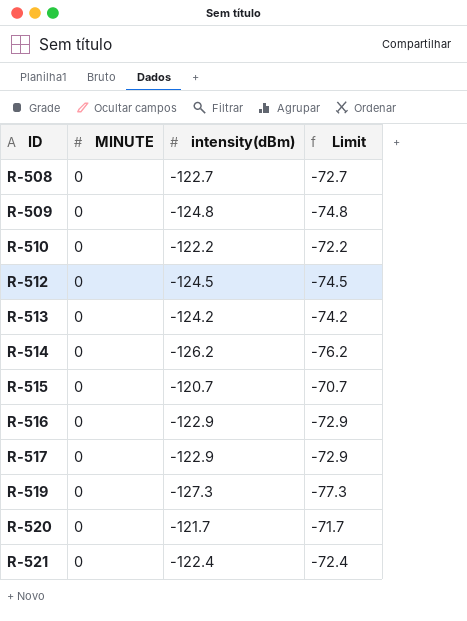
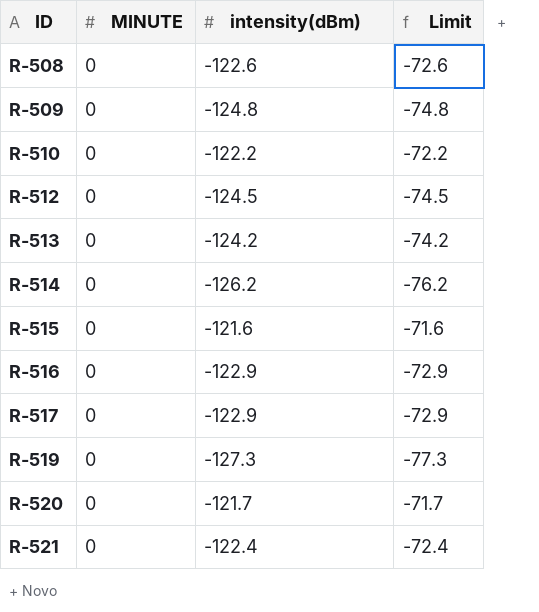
R-508 | intensity(dBm): -122.7 -> -122.6
R-508 | Limit: -72.7 -> -72.6
R-515 | intensity(dBm): -120.7 -> -121.6
R-515 | Limit: -70.7 -> -71.6

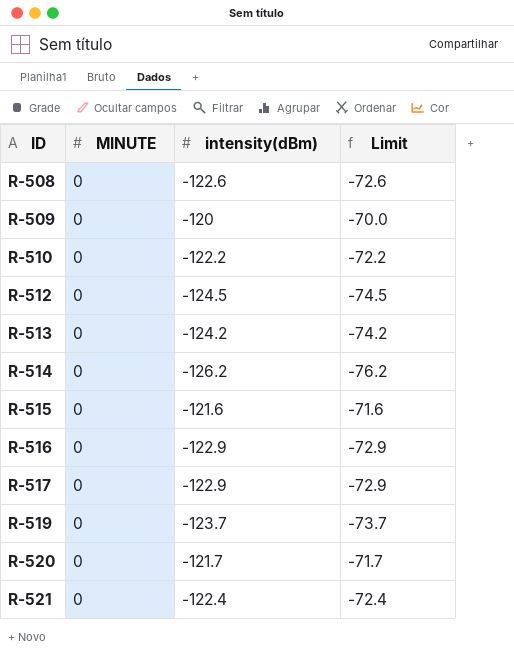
R-509 | intensity(dBm): -124.8 -> -120
R-509 | Limit: -74.8 -> -70.0
R-519 | intensity(dBm): -127.3 -> -123.7
R-519 | Limit: -77.3 -> -73.7

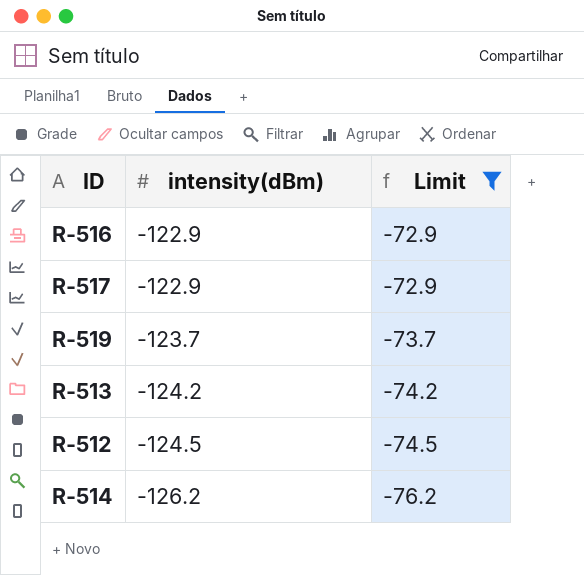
filter: none -> Limit <= -72.9
row order: ID ascending -> intensity(dBm) descending
column MINUTE | position: 2 -> none

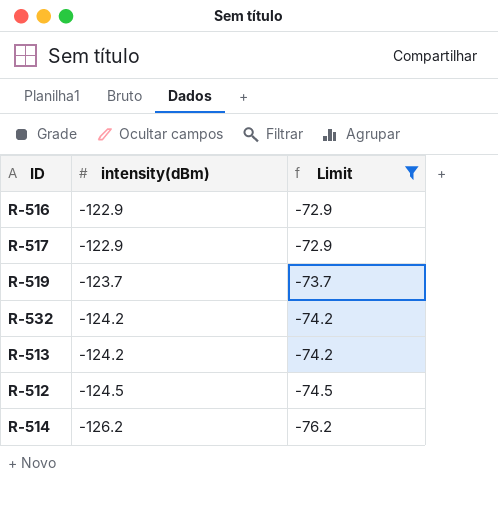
row R-532: none -> -124.2 | -74.2

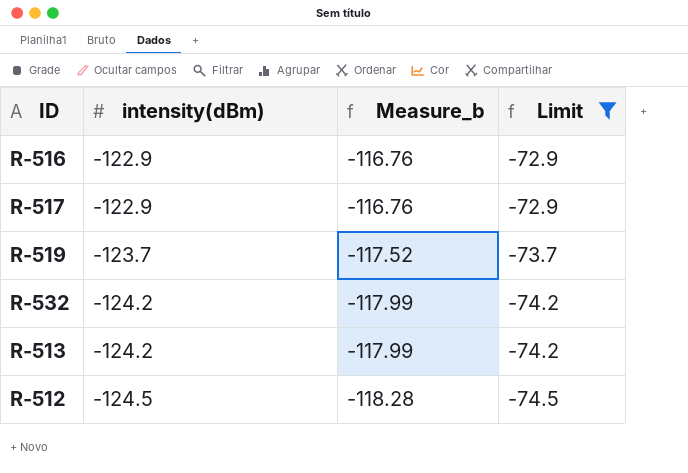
column Measure_b | formula: none -> [intensity(dBm)] * 0.95
row R-514: -126.2 | -76.2 -> none

